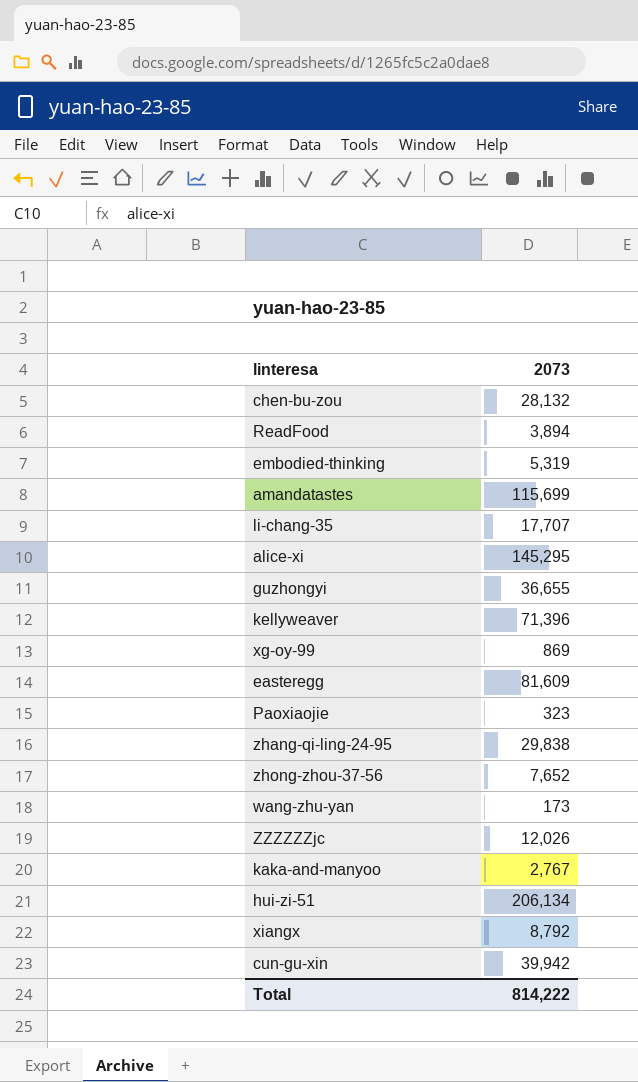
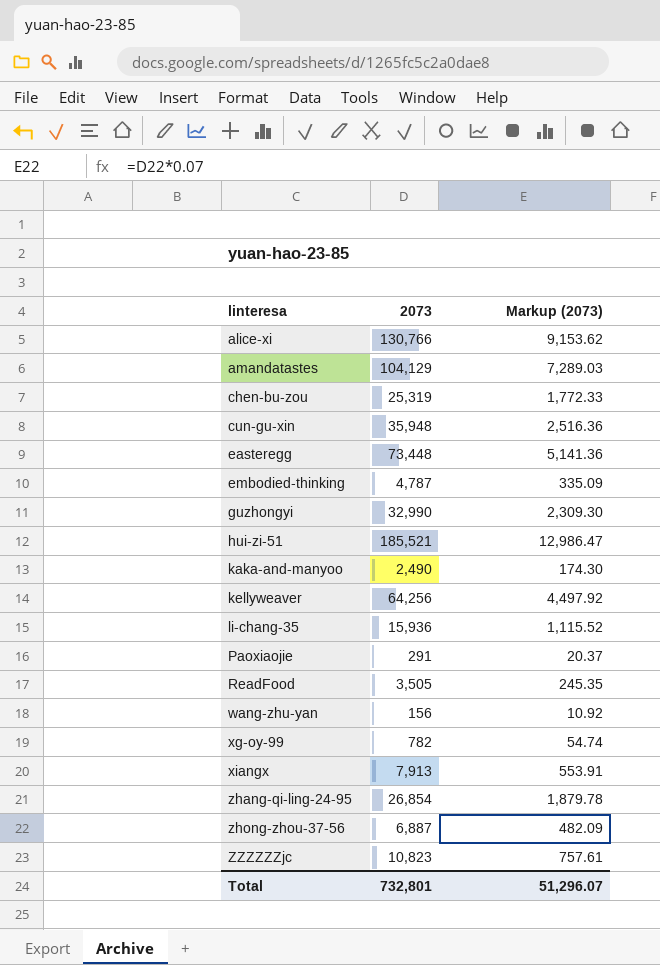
row order: none -> linteresa ascending
column Markup (2073) | formula: none -> [2073] * 0.07
alice-xi | 2073: 145,295 -> 130,766
amandatastes | 2073: 115,699 -> 104,129
chen-bu-zou | 2073: 28,132 -> 25,319
cun-gu-xin | 2073: 39,942 -> 35,948
easteregg | 2073: 81,609 -> 73,448
embodied-thinking | 2073: 5,319 -> 4,787
guzhongyi | 2073: 36,655 -> 32,990
hui-zi-51 | 2073: 206,134 -> 185,521
kaka-and-manyoo | 2073: 2,767 -> 2,490
kellyweaver | 2073: 71,396 -> 64,256
li-chang-35 | 2073: 17,707 -> 15,936
Paoxiaojie | 2073: 323 -> 291
ReadFood | 2073: 3,894 -> 3,505
wang-zhu-yan | 2073: 173 -> 156
xg-oy-99 | 2073: 869 -> 782
xiangx | 2073: 8,792 -> 7,913
zhang-qi-ling-24-95 | 2073: 29,838 -> 26,854
zhong-zhou-37-56 | 2073: 7,652 -> 6,887
ZZZZZZjc | 2073: 12,026 -> 10,823
Total | 2073: 814,222 -> 732,801

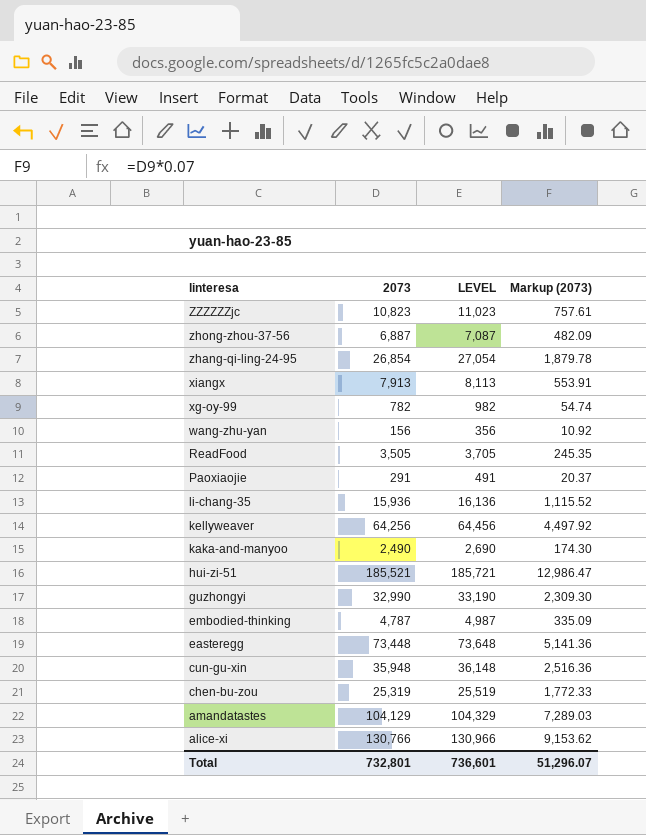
row order: linteresa ascending -> linteresa descending
column LEVEL | formula: none -> [2073] + 200

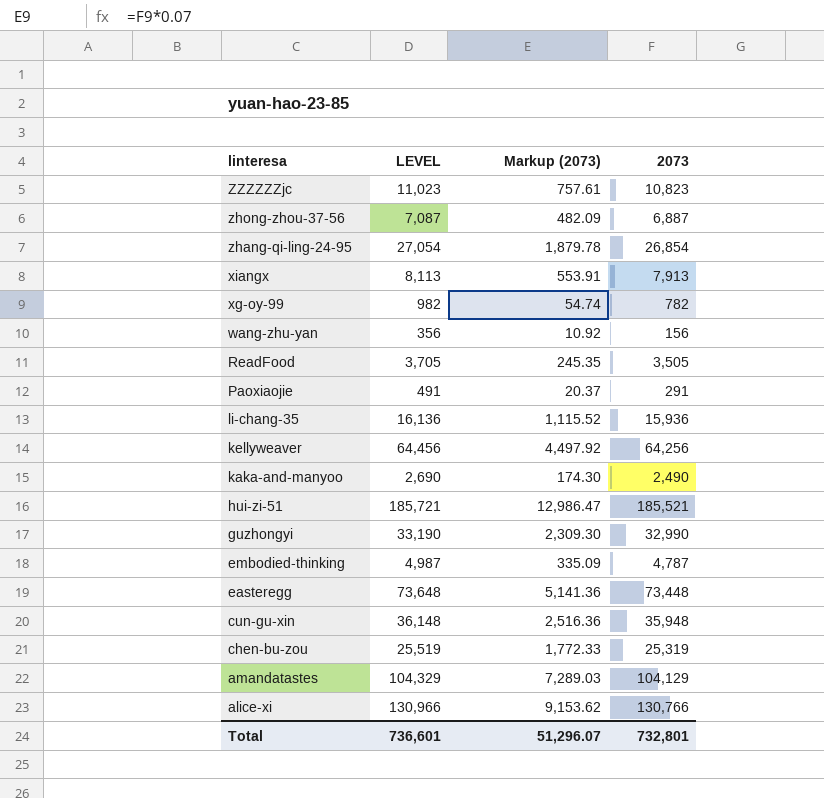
column 2073 | position: 2 -> 4

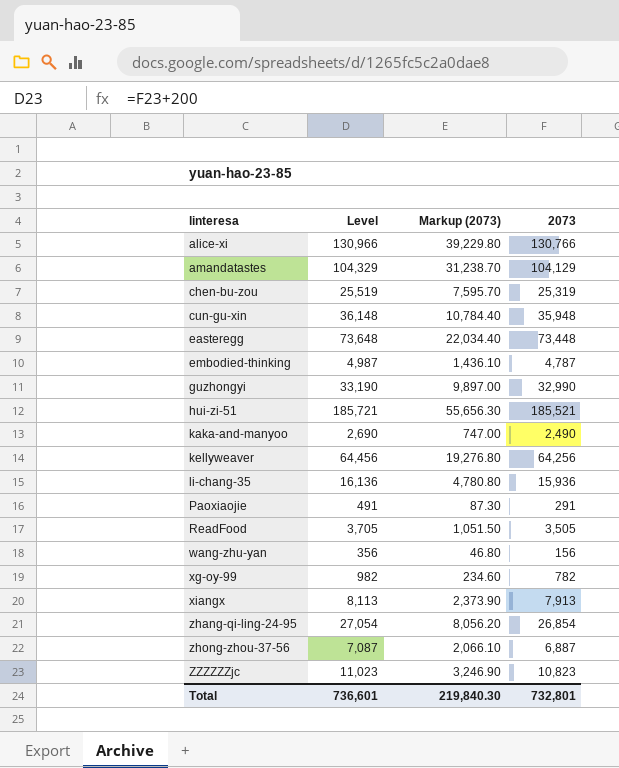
row order: linteresa descending -> linteresa ascending
column name: LEVEL -> Level
column Markup (2073) | formula: [2073] * 0.07 -> [2073] * 0.3
Total | Markup (2073): 51,296.07 -> 219,840.30

